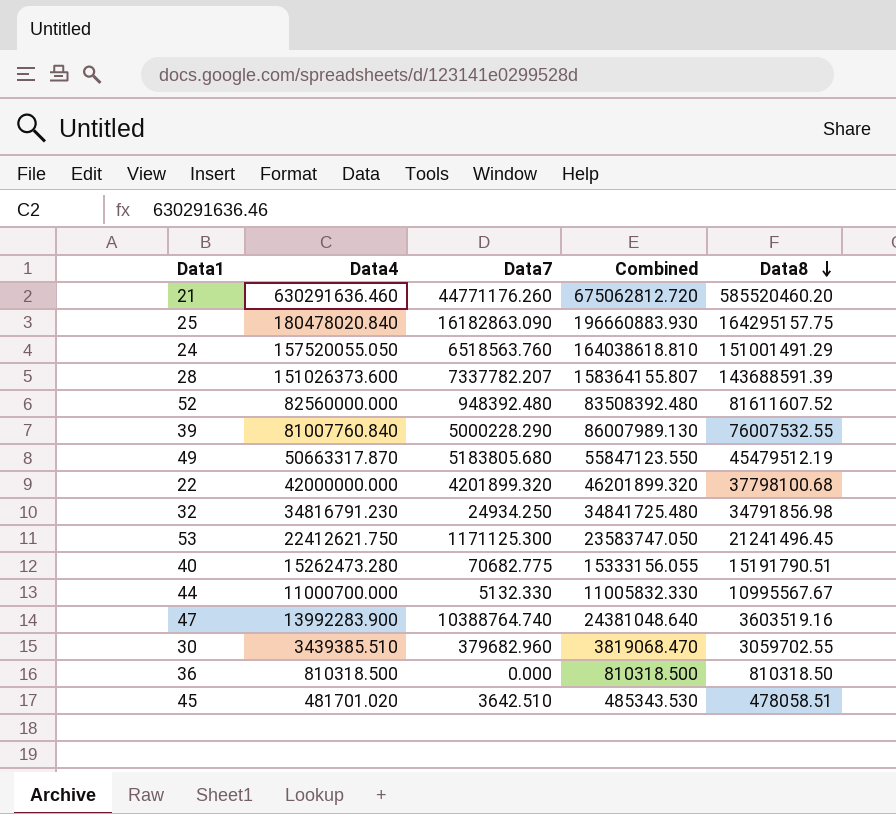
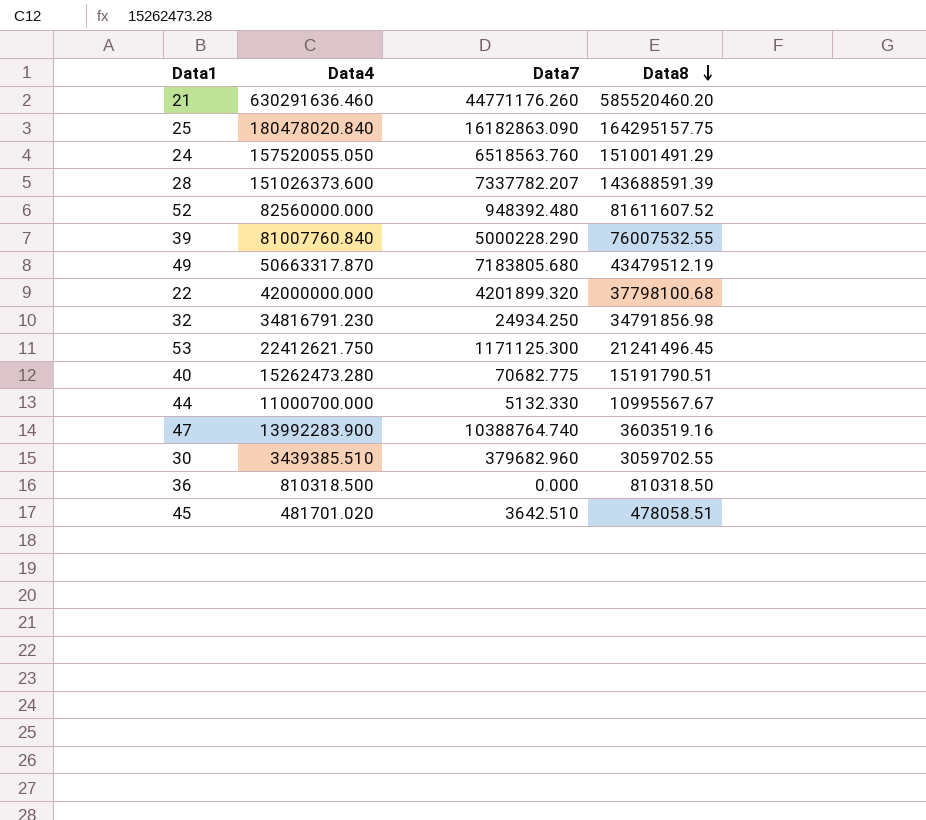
column Combined | formula: [Data4] + [Data7] -> none
49 | Data7: 5183805.680 -> 7183805.680
49 | Data8: 45479512.19 -> 43479512.19

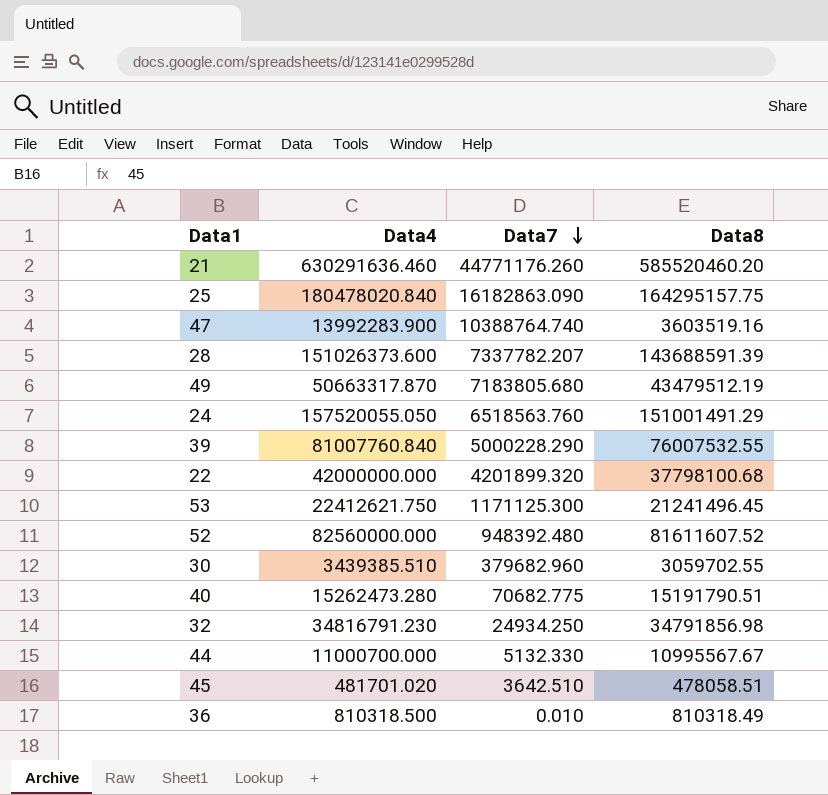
row order: Data8 descending -> Data7 descending
36 | Data7: 0.000 -> 0.010
36 | Data8: 810318.50 -> 810318.49

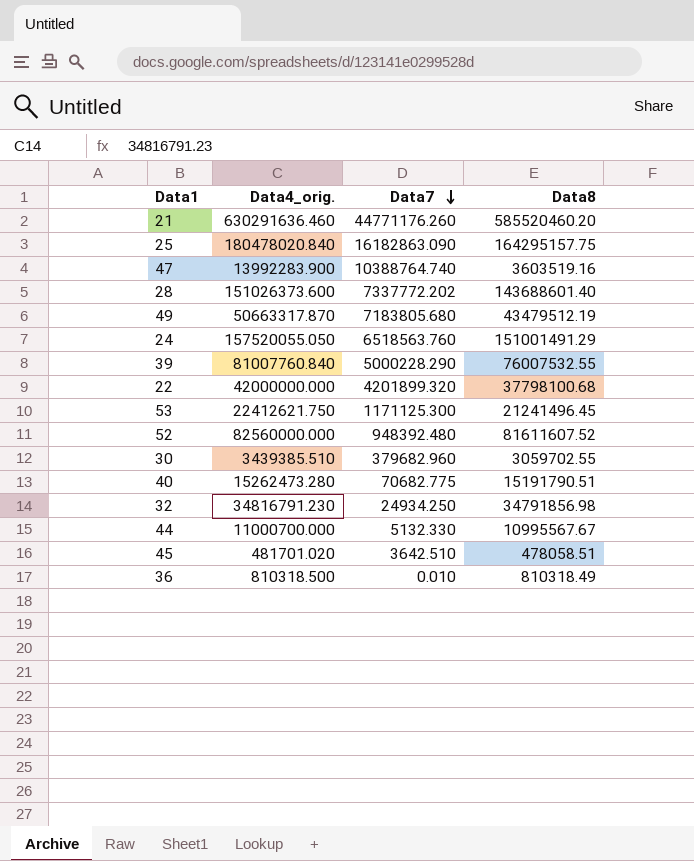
column name: Data4 -> Data4_orig.
28 | Data7: 7337782.207 -> 7337772.202
28 | Data8: 143688591.39 -> 143688601.40

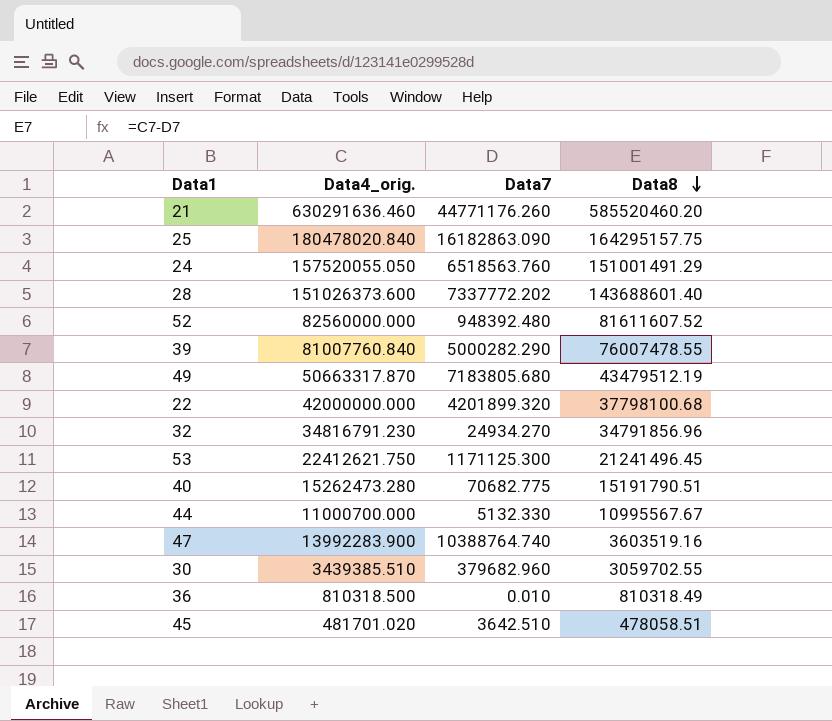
row order: Data7 descending -> Data8 descending
39 | Data7: 5000228.290 -> 5000282.290
39 | Data8: 76007532.55 -> 76007478.55
32 | Data7: 24934.250 -> 24934.270
32 | Data8: 34791856.98 -> 34791856.96

